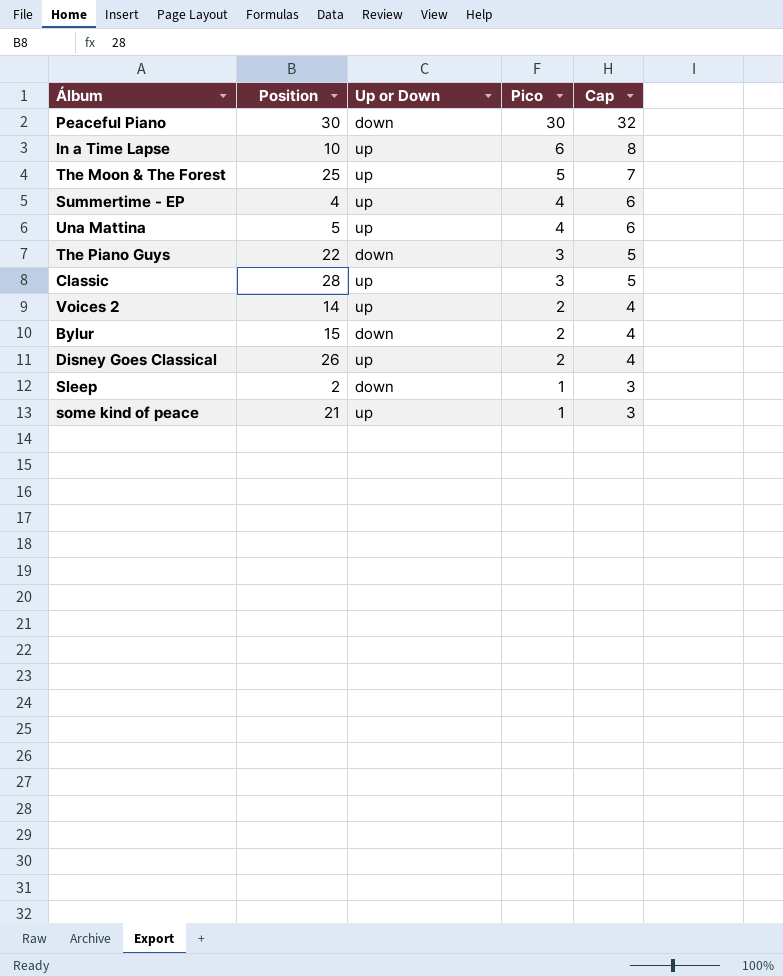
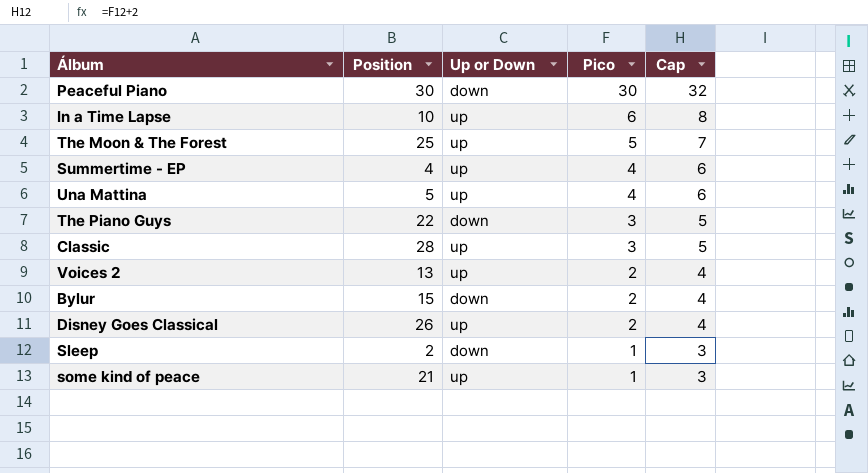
Voices 2 | Position: 14 -> 13

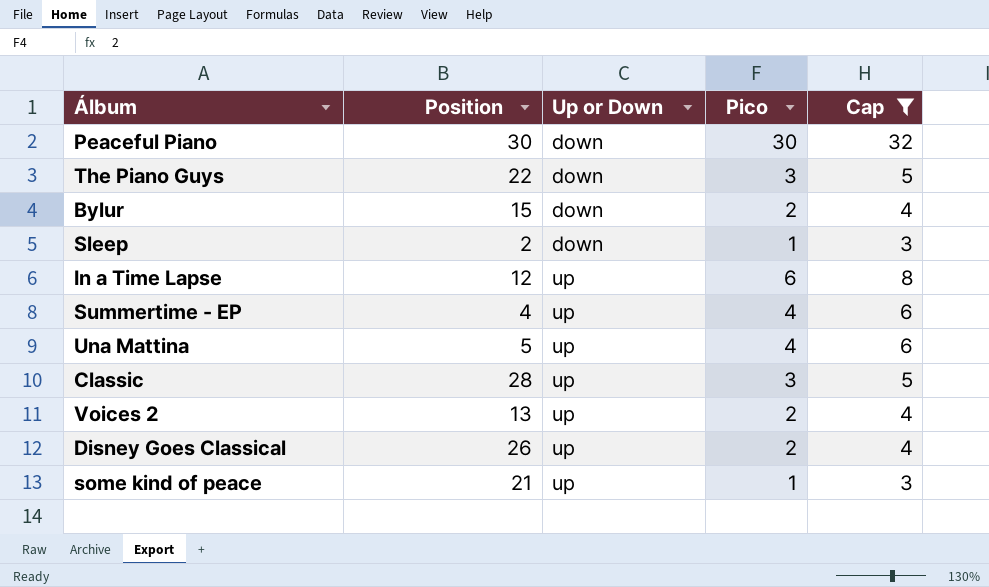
filter: none -> Cap != 7
row order: Pico descending -> Up or Down ascending
In a Time Lapse | Position: 10 -> 12

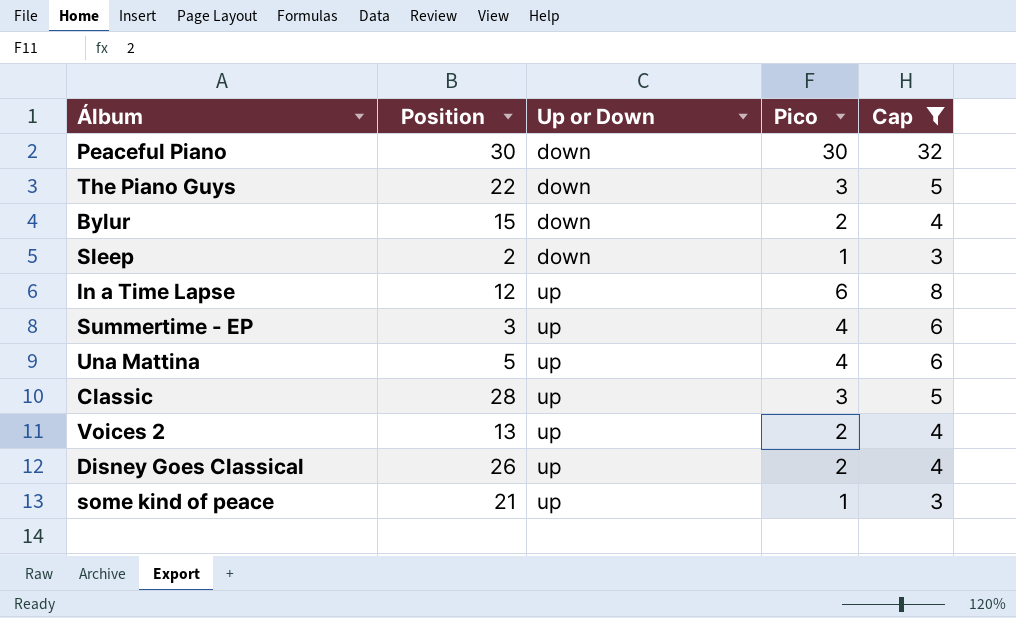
Summertime - EP | Position: 4 -> 3

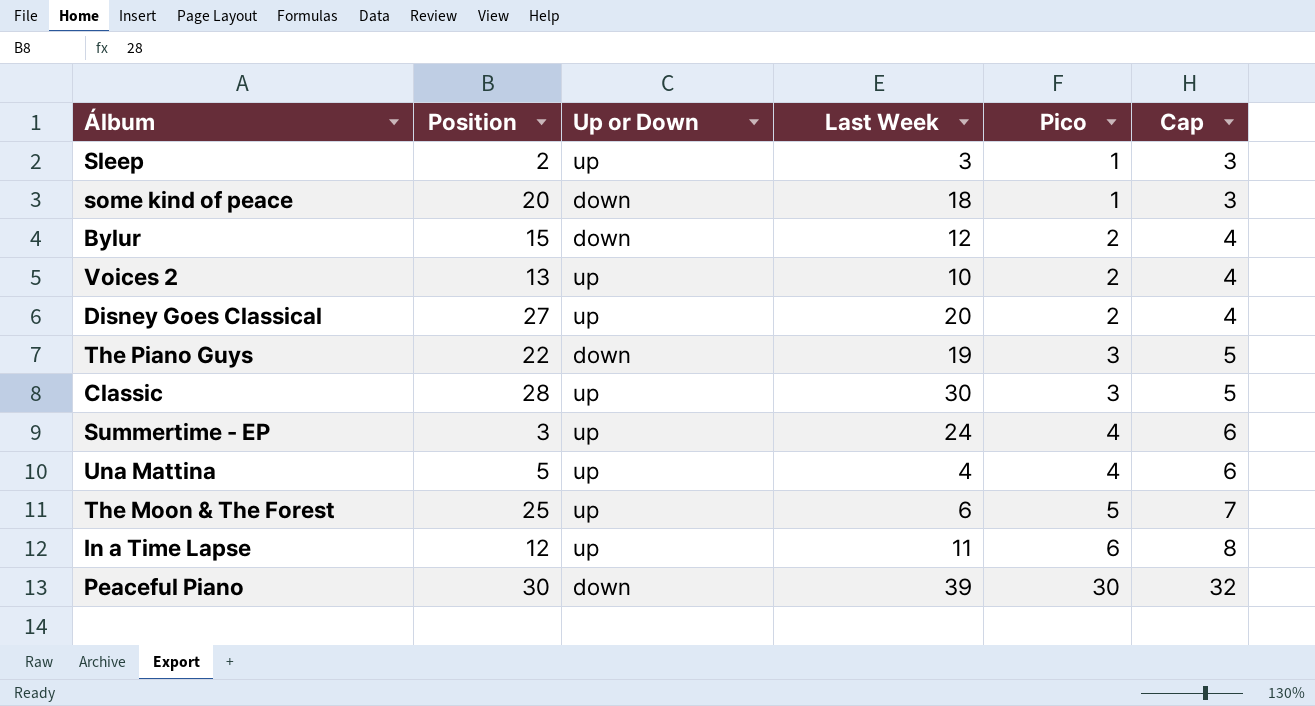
filter: Cap != 7 -> none
row order: Up or Down ascending -> Pico ascending
column Last Week | position: none -> 4
Sleep | Up or Down: down -> up
some kind of peace | Position: 21 -> 20
some kind of peace | Up or Down: up -> down
Disney Goes Classical | Position: 26 -> 27

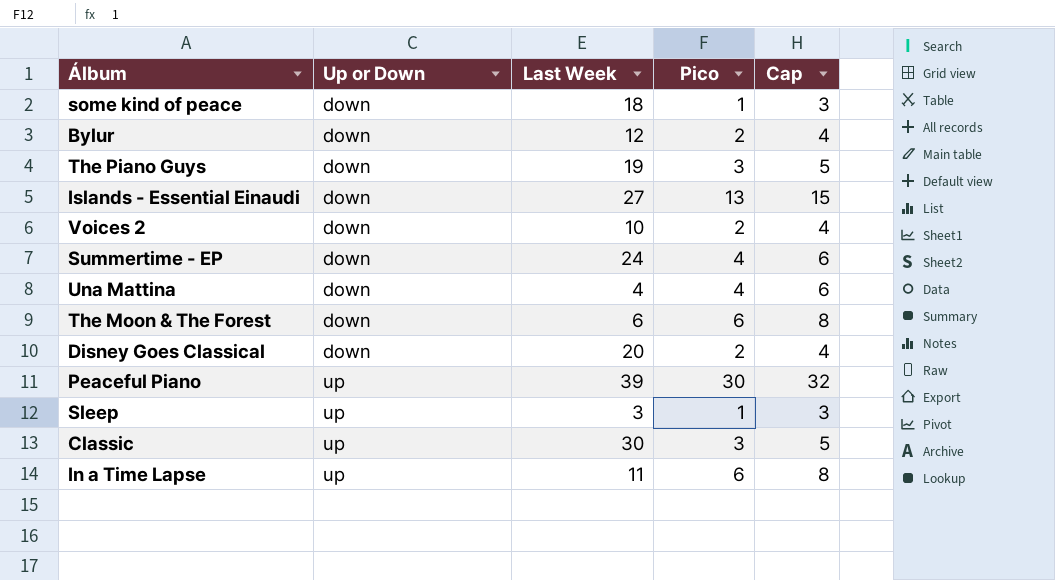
row order: Pico ascending -> Up or Down ascending
column Position | position: 2 -> none
row Islands - Essential Einaudi: none -> down | 27 | 13 | 15
Voices 2 | Up or Down: up -> down
Summertime - EP | Up or Down: up -> down
Una Mattina | Up or Down: up -> down
The Moon & The Forest | Up or Down: up -> down
The Moon & The Forest | Pico: 5 -> 6
The Moon & The Forest | Cap: 7 -> 8
Disney Goes Classical | Up or Down: up -> down
Peaceful Piano | Up or Down: down -> up

